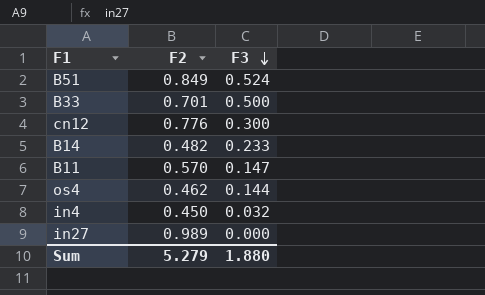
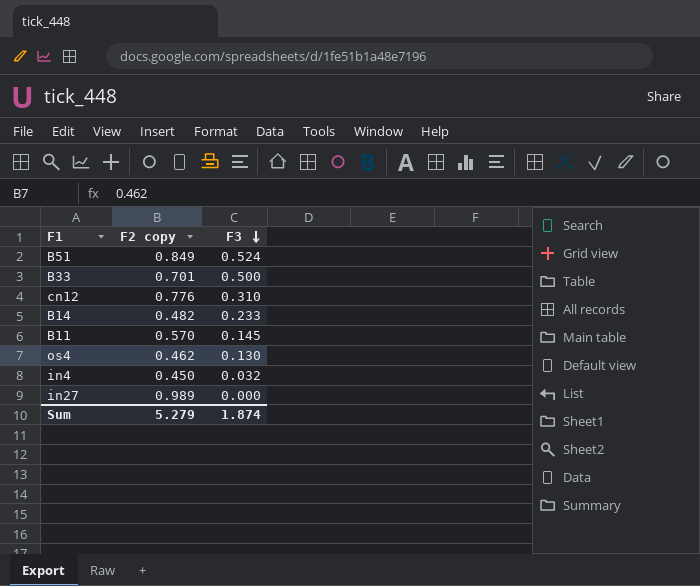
column name: F2 -> F2 copy
cn12 | F3: 0.300 -> 0.310
B11 | F3: 0.147 -> 0.145
os4 | F3: 0.144 -> 0.130
Sum | F3: 1.880 -> 1.874

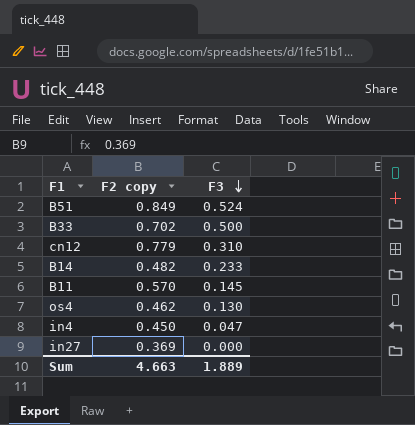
B33 | F2 copy: 0.701 -> 0.702
cn12 | F2 copy: 0.776 -> 0.779
in4 | F3: 0.032 -> 0.047
in27 | F2 copy: 0.989 -> 0.369
Sum | F2 copy: 5.279 -> 4.663
Sum | F3: 1.874 -> 1.889

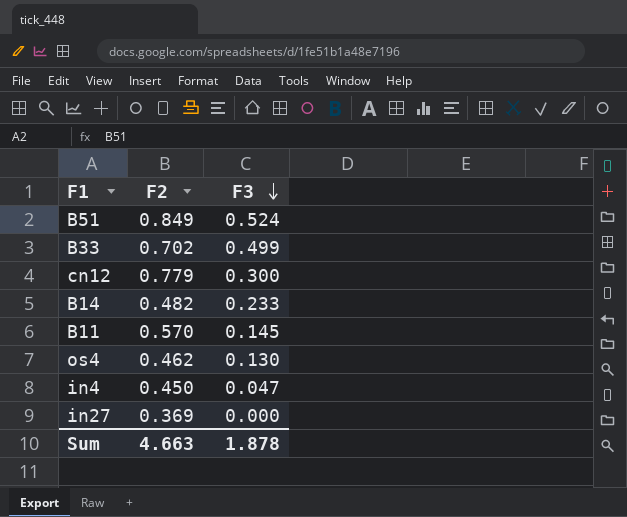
column name: F2 copy -> F2
B33 | F3: 0.500 -> 0.499
cn12 | F3: 0.310 -> 0.300
Sum | F3: 1.889 -> 1.878

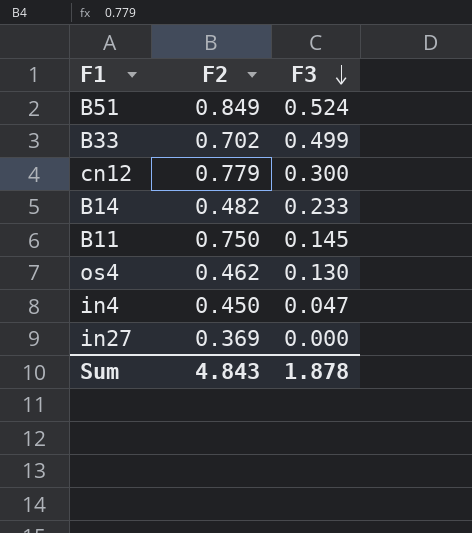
B11 | F2: 0.570 -> 0.750
Sum | F2: 4.663 -> 4.843

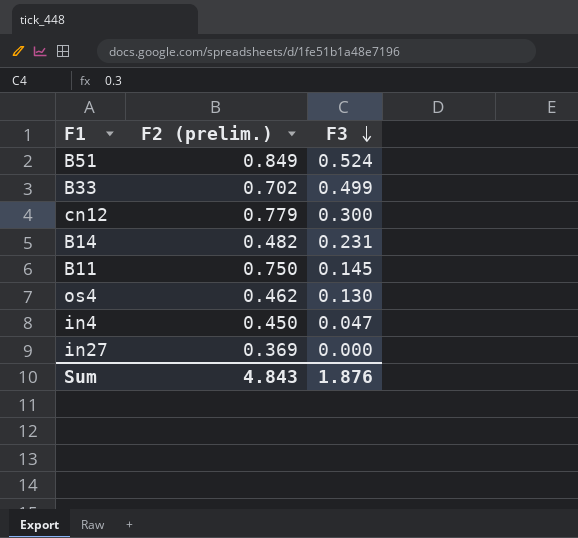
column name: F2 -> F2 (prelim.)
B14 | F3: 0.233 -> 0.231
Sum | F3: 1.878 -> 1.876

